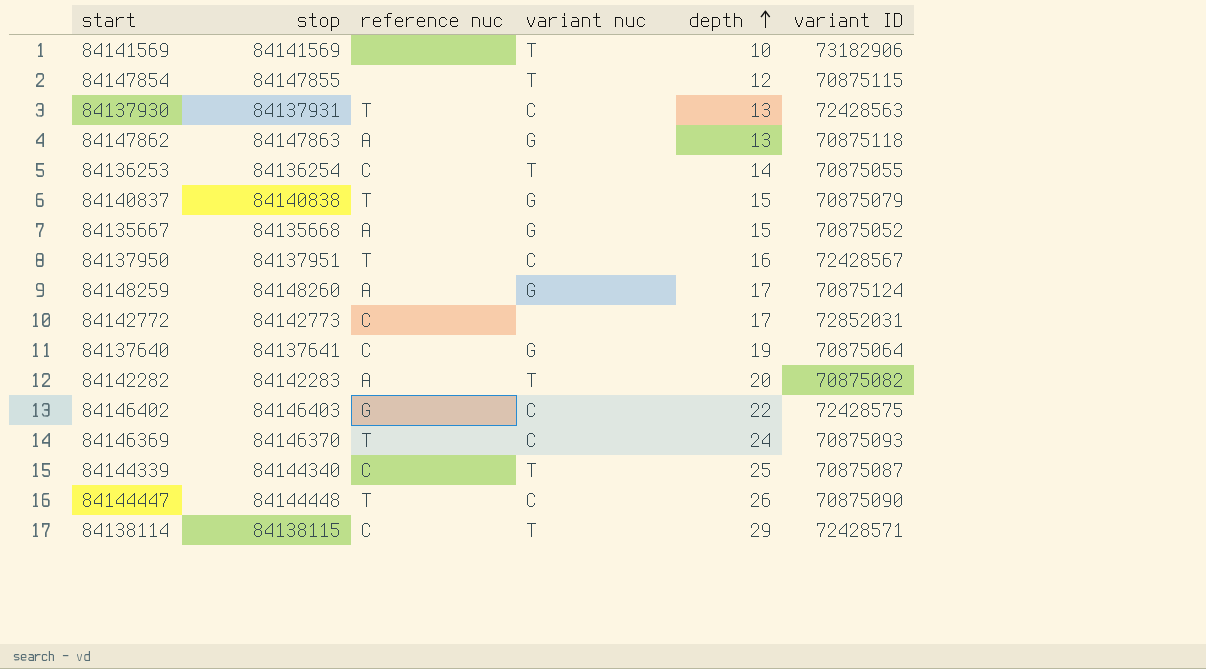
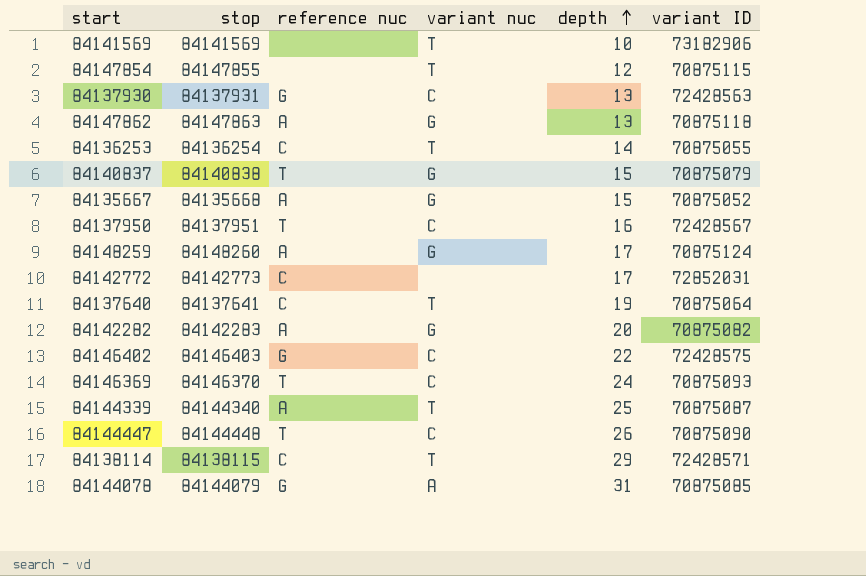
84137930 | reference nuc: T -> G
84137640 | variant nuc: G -> T
84142282 | variant nuc: T -> G
84144339 | reference nuc: C -> A
row 84144078: none -> 84144079 | G | A | 31 | 70875085

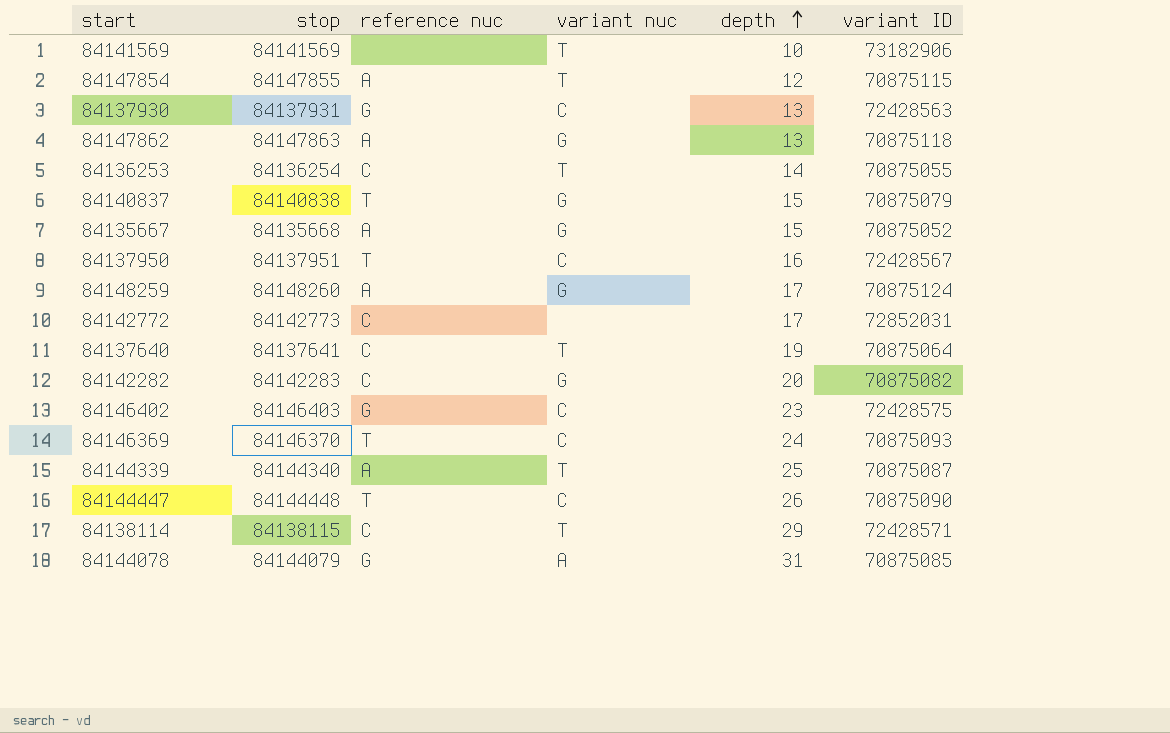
84147854 | reference nuc: none -> A
84142282 | reference nuc: A -> C
84146402 | depth: 22 -> 23

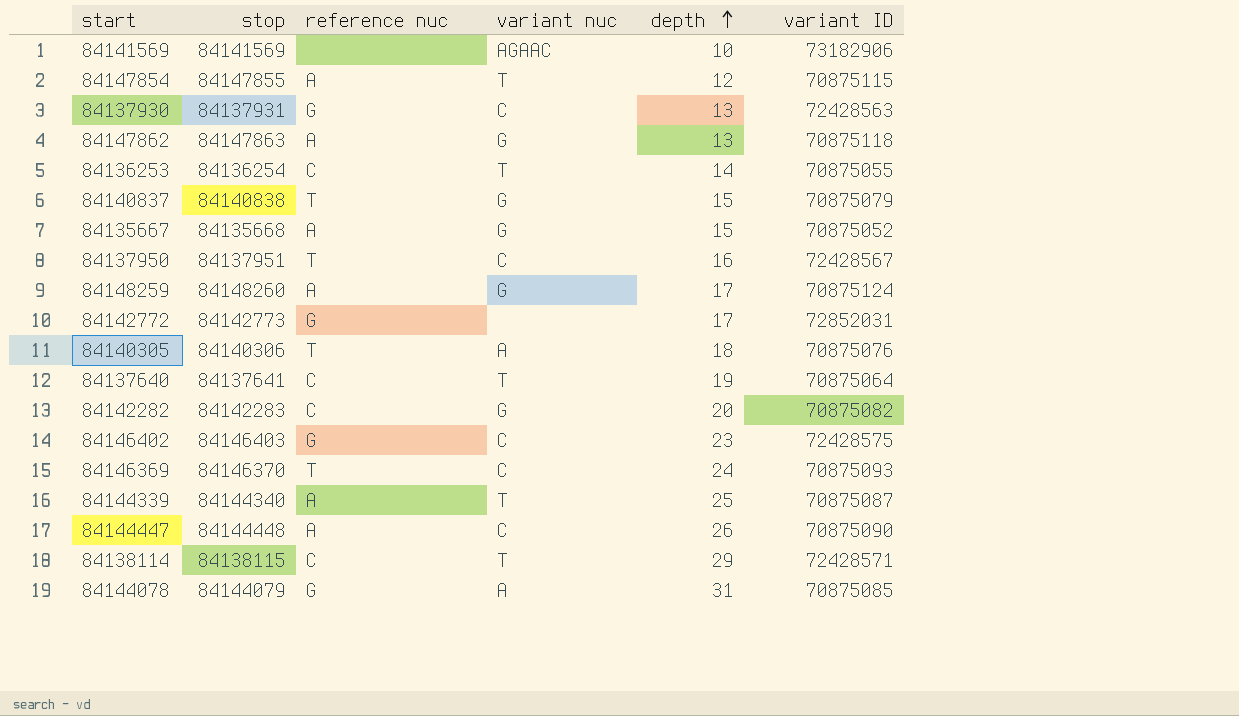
84141569 | variant nuc: T -> AGAAC
84142772 | reference nuc: C -> G
row 84140305: none -> 84140306 | T | A | 18 | 70875076
84144447 | reference nuc: T -> A

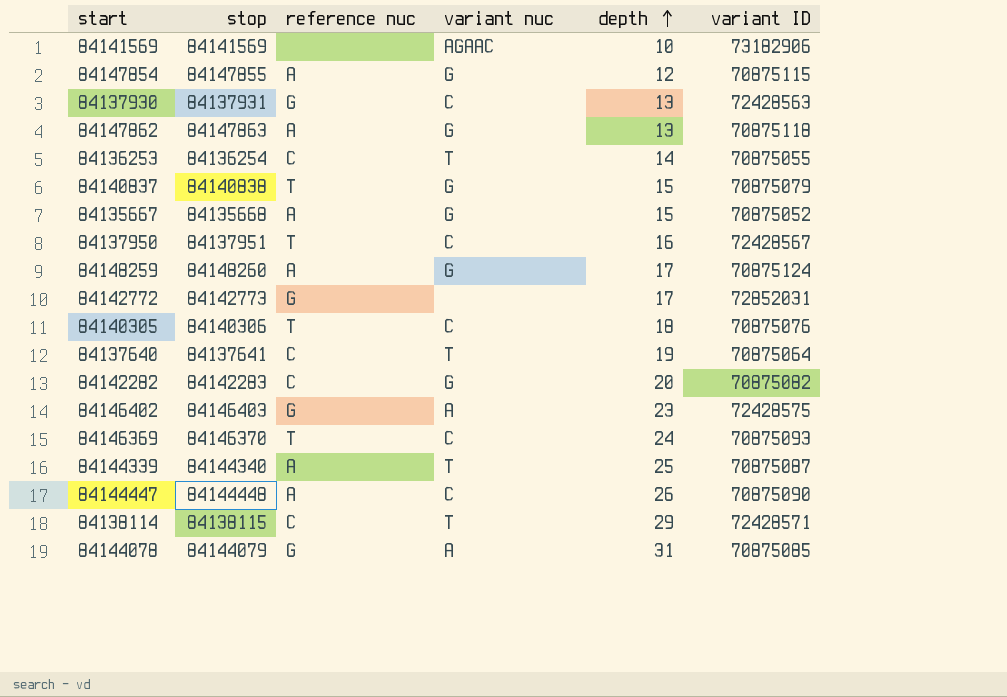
84147854 | variant nuc: T -> G
84140305 | variant nuc: A -> C
84146402 | variant nuc: C -> A

